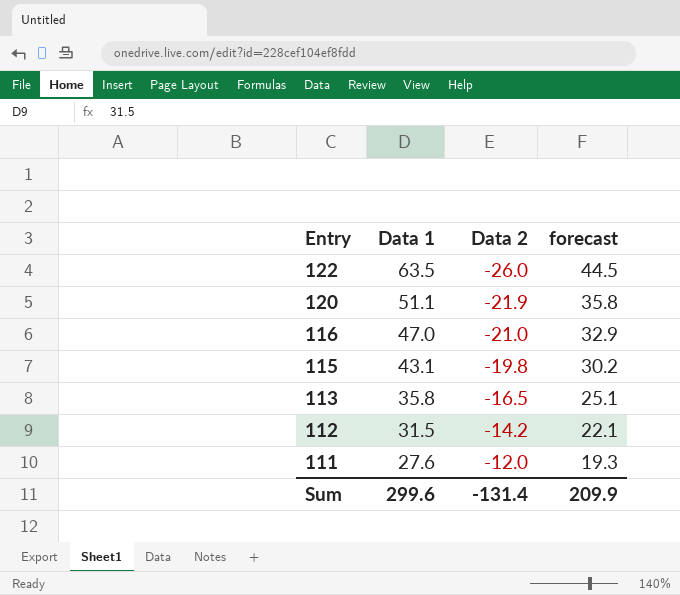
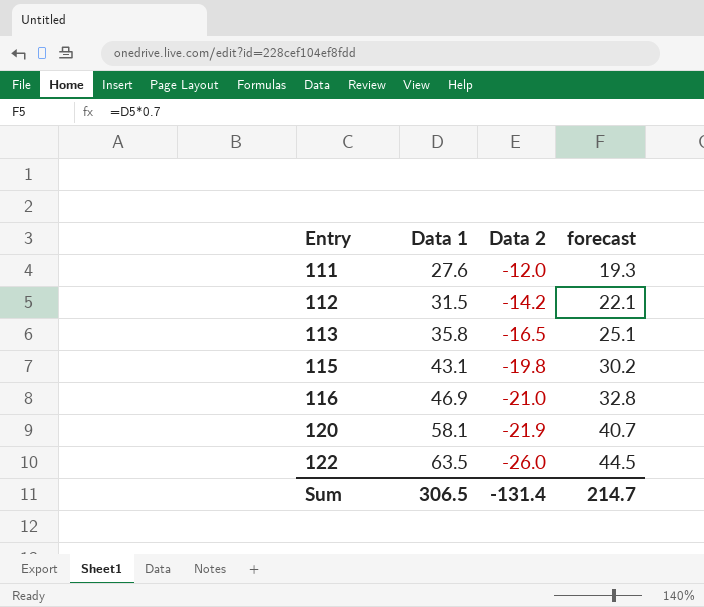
row order: Entry descending -> Entry ascending
116 | Data 1: 47.0 -> 46.9
116 | forecast: 32.9 -> 32.8
120 | Data 1: 51.1 -> 58.1
120 | forecast: 35.8 -> 40.7
Sum | Data 1: 299.6 -> 306.5
Sum | forecast: 209.9 -> 214.7

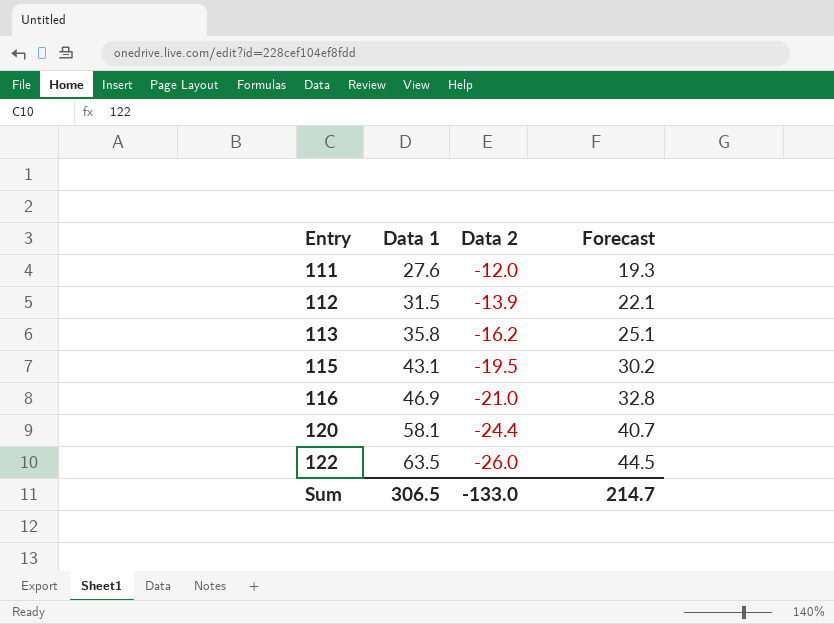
column name: forecast -> Forecast
112 | Data 2: -14.2 -> -13.9
113 | Data 2: -16.5 -> -16.2
115 | Data 2: -19.8 -> -19.5
120 | Data 2: -21.9 -> -24.4
Sum | Data 2: -131.4 -> -133.0

